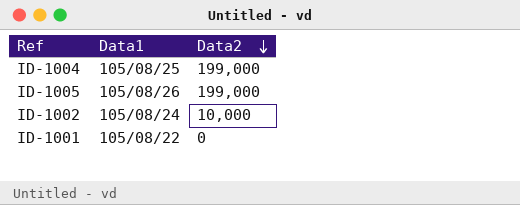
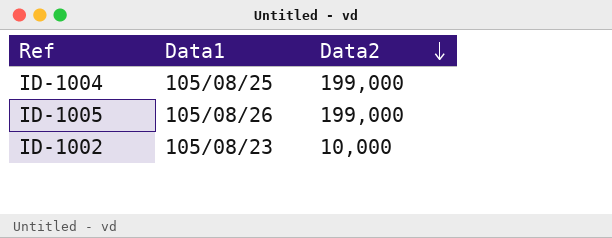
row ID-1001: 105/08/22 | 0 -> none
ID-1002 | Data1: 105/08/24 -> 105/08/23

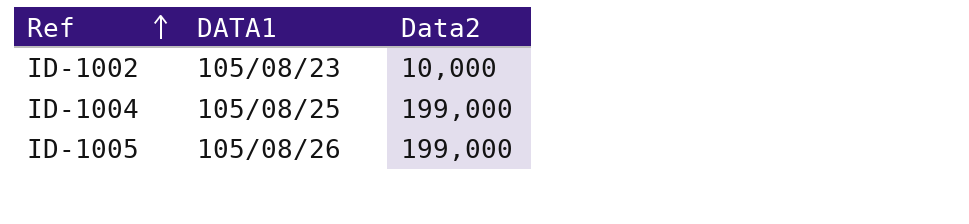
row order: Data2 descending -> Ref ascending
column name: Data1 -> DATA1

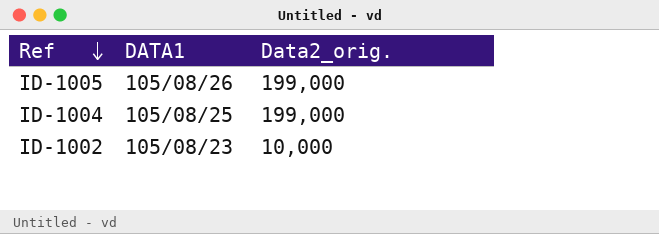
row order: Ref ascending -> Ref descending
column name: Data2 -> Data2_orig.

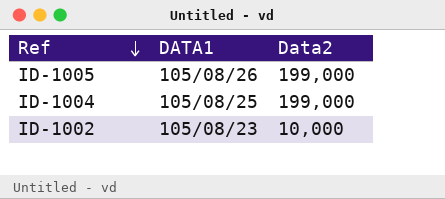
column name: Data2_orig. -> Data2

